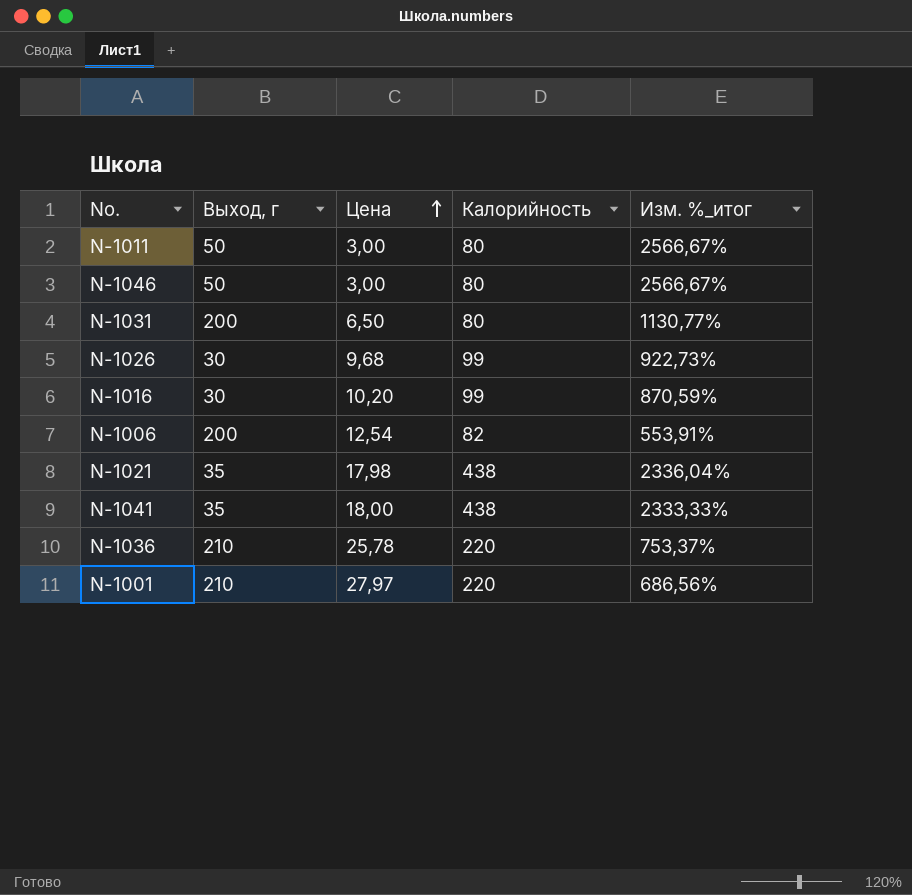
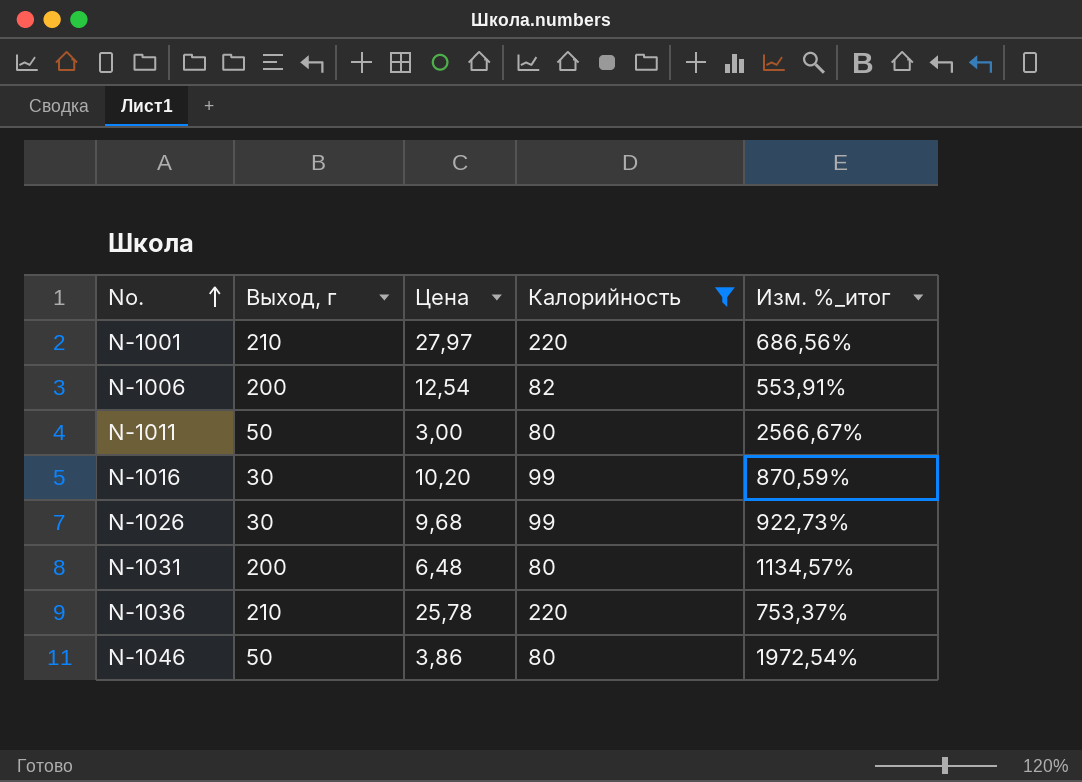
filter: none -> Калорийность != 438
row order: Цена ascending -> No. ascending
N-1031 | Цена: 6,50 -> 6,48
N-1031 | Изм. %_итог: 1130,77% -> 1134,57%
N-1046 | Цена: 3,00 -> 3,86
N-1046 | Изм. %_итог: 2566,67% -> 1972,54%

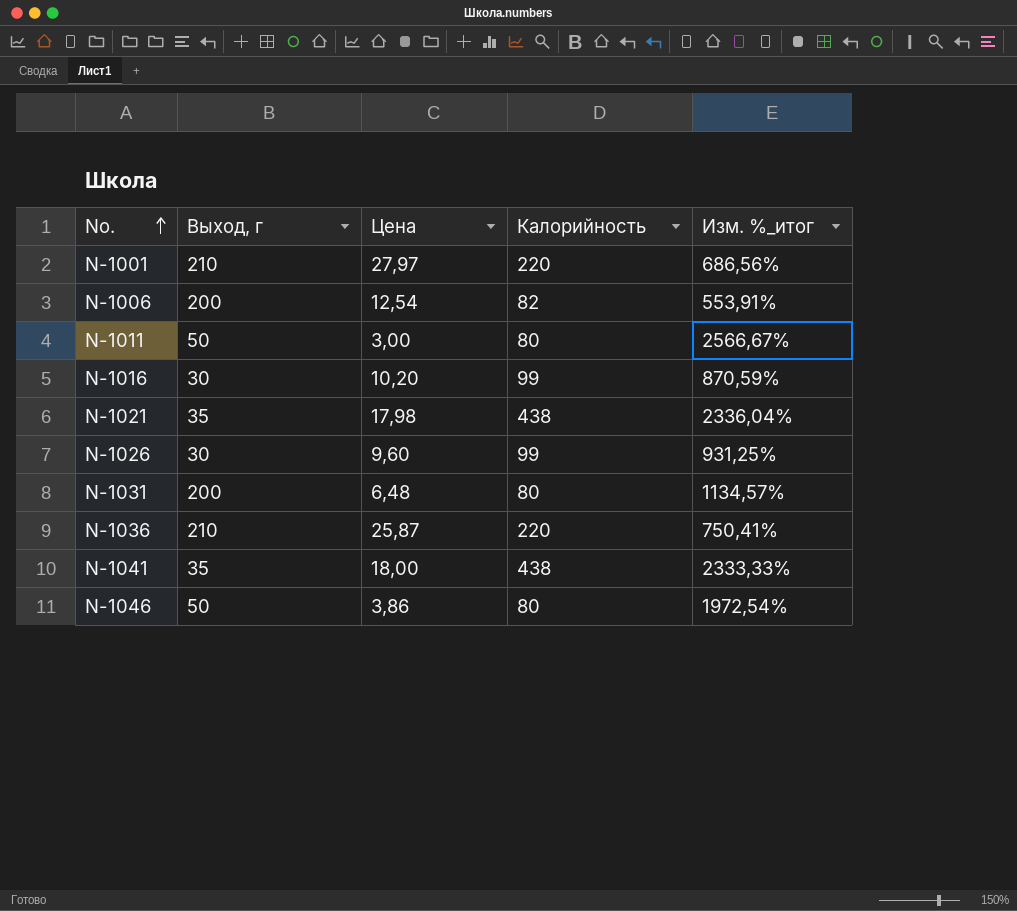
filter: Калорийность != 438 -> none
N-1026 | Цена: 9,68 -> 9,60
N-1026 | Изм. %_итог: 922,73% -> 931,25%
N-1036 | Цена: 25,78 -> 25,87
N-1036 | Изм. %_итог: 753,37% -> 750,41%

